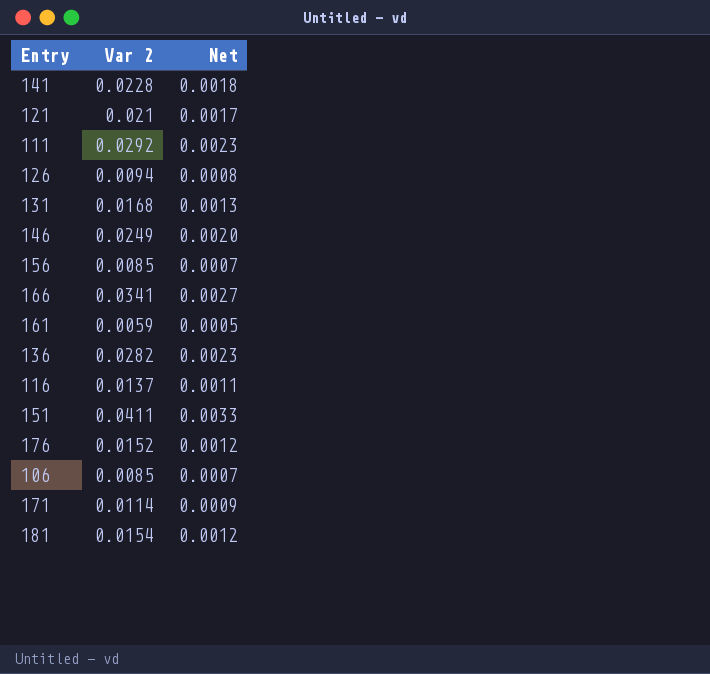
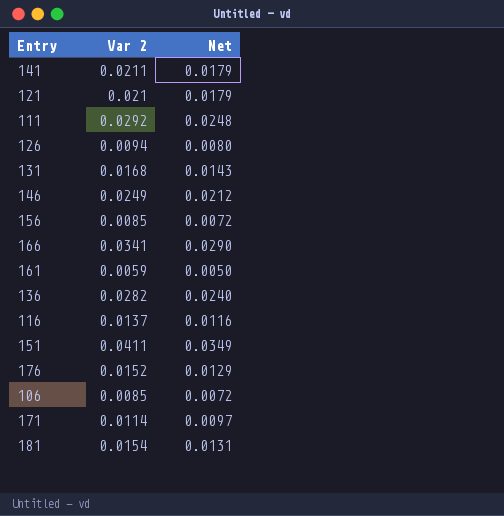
column Net | formula: [Var 2] * 0.08 -> [Var 2] * 0.85
141 | Var 2: 0.0228 -> 0.0211

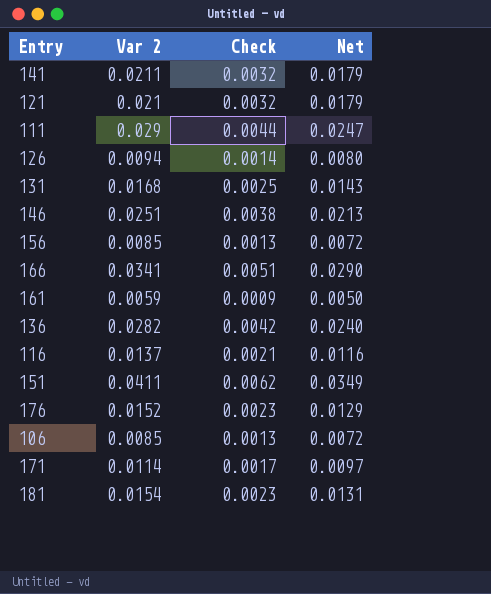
column Check | formula: none -> [Var 2] * 0.15
111 | Var 2: 0.0292 -> 0.029
111 | Net: 0.0248 -> 0.0247
146 | Var 2: 0.0249 -> 0.0251
146 | Net: 0.0212 -> 0.0213

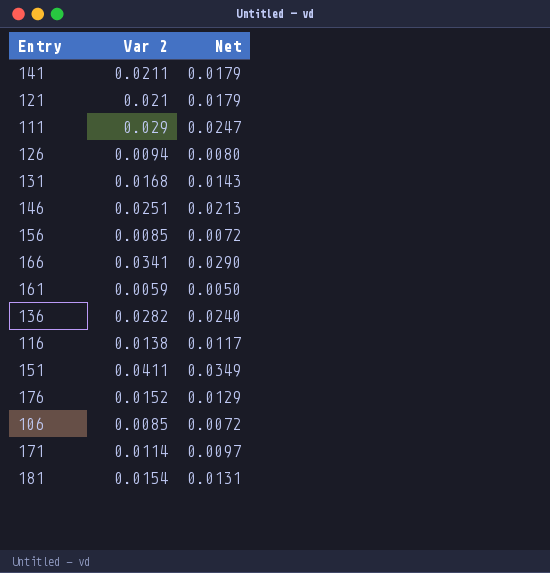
column Check | formula: [Var 2] * 0.15 -> none
116 | Var 2: 0.0137 -> 0.0138
116 | Net: 0.0116 -> 0.0117

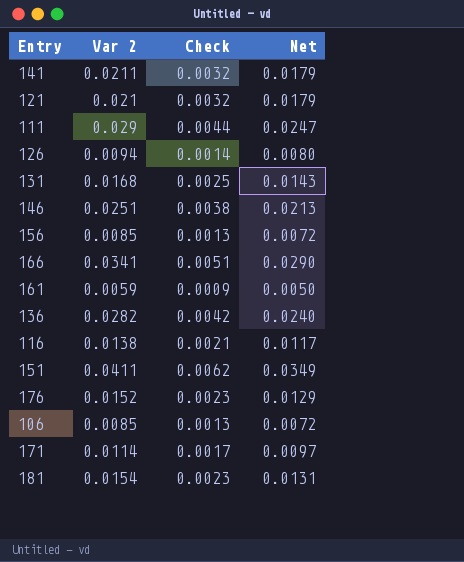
column Check | formula: none -> [Var 2] * 0.15

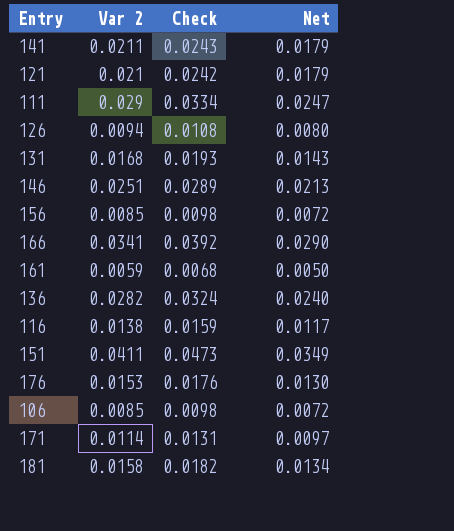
column Check | formula: [Var 2] * 0.15 -> [Var 2] * 1.15
176 | Var 2: 0.0152 -> 0.0153
176 | Net: 0.0129 -> 0.0130
181 | Var 2: 0.0154 -> 0.0158
181 | Net: 0.0131 -> 0.0134

